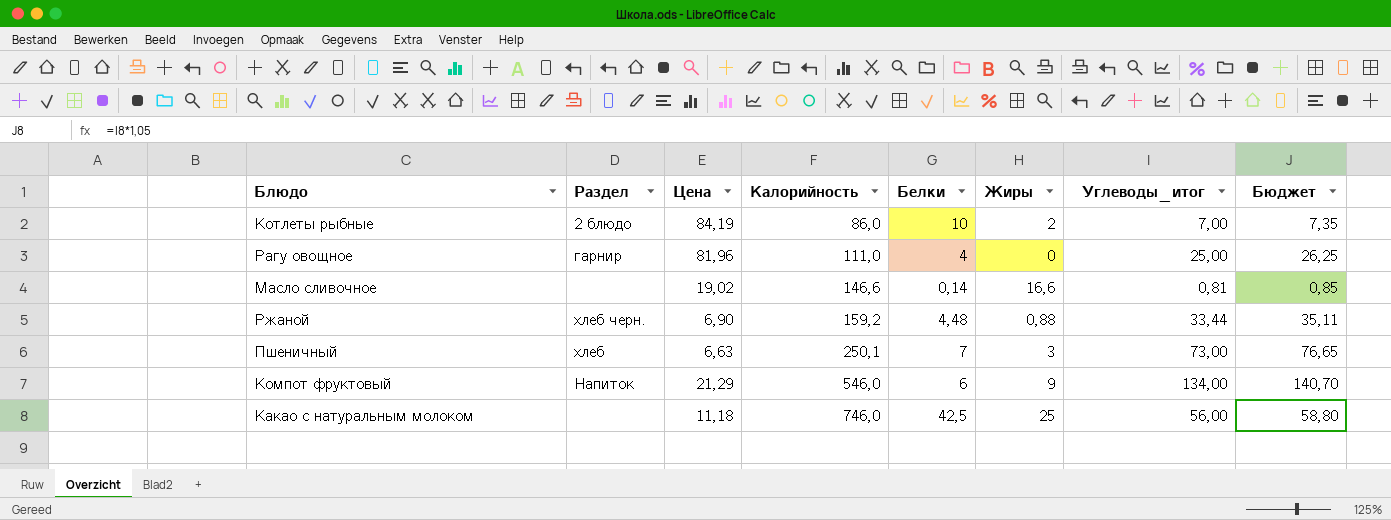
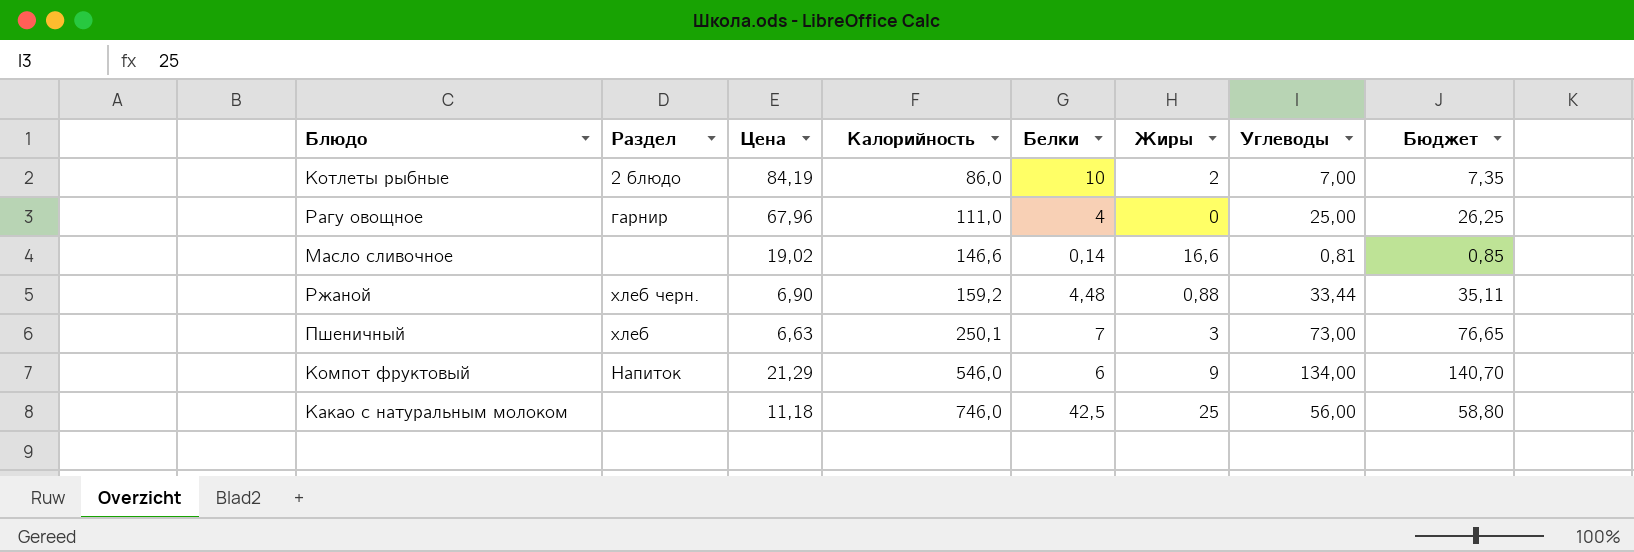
column name: Углеводы_итог -> Углеводы
Рагу овощное | Цена: 81,96 -> 67,96

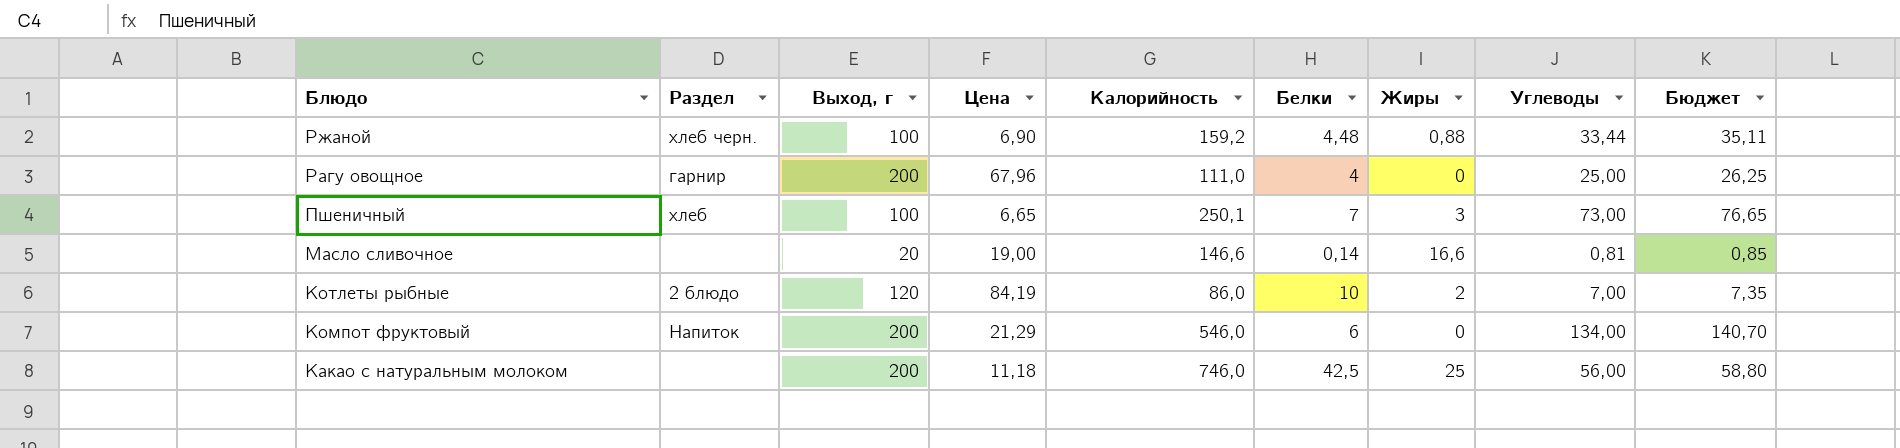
row order: Калорийность ascending -> Блюдо descending
column Выход, г | position: none -> 3
Пшеничный | Цена: 6,63 -> 6,65
Масло сливочное | Цена: 19,02 -> 19,00
Компот фруктовый | Жиры: 9 -> 0

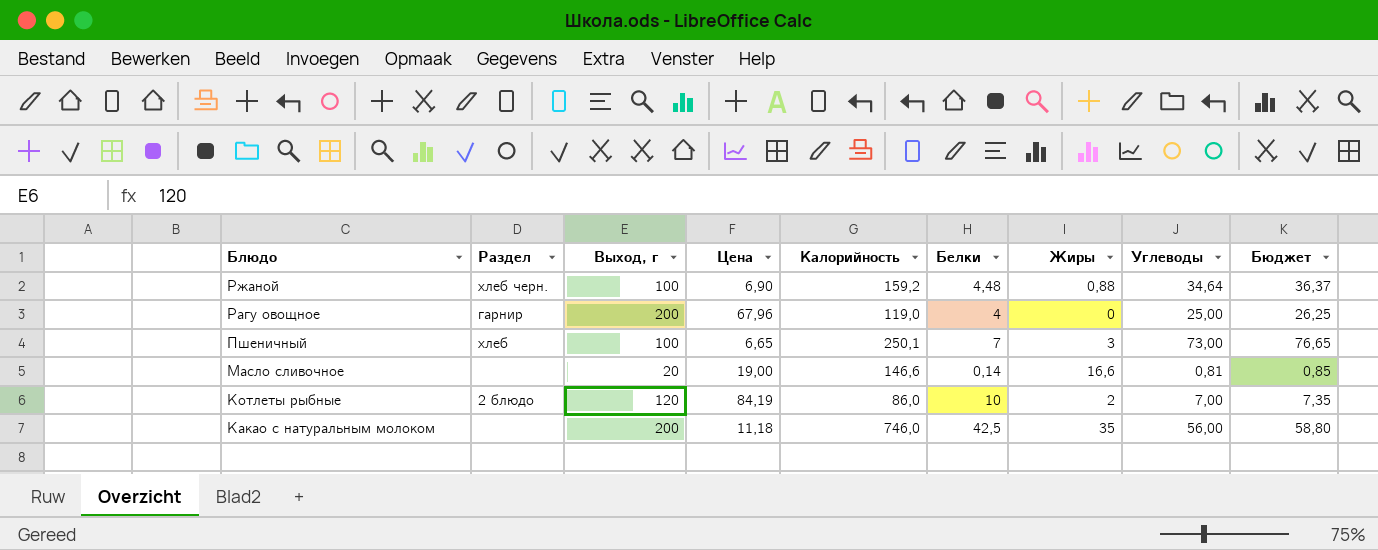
row Компот фруктовый: Напиток | 200 | 21,29 | 546,0 | 6 | 0 | 134,00 | 140,70 -> none
Ржаной | Углеводы: 33,44 -> 34,64
Ржаной | Бюджет: 35,11 -> 36,37
Рагу овощное | Калорийность: 111,0 -> 119,0
Какао с натуральным молоком | Жиры: 25 -> 35

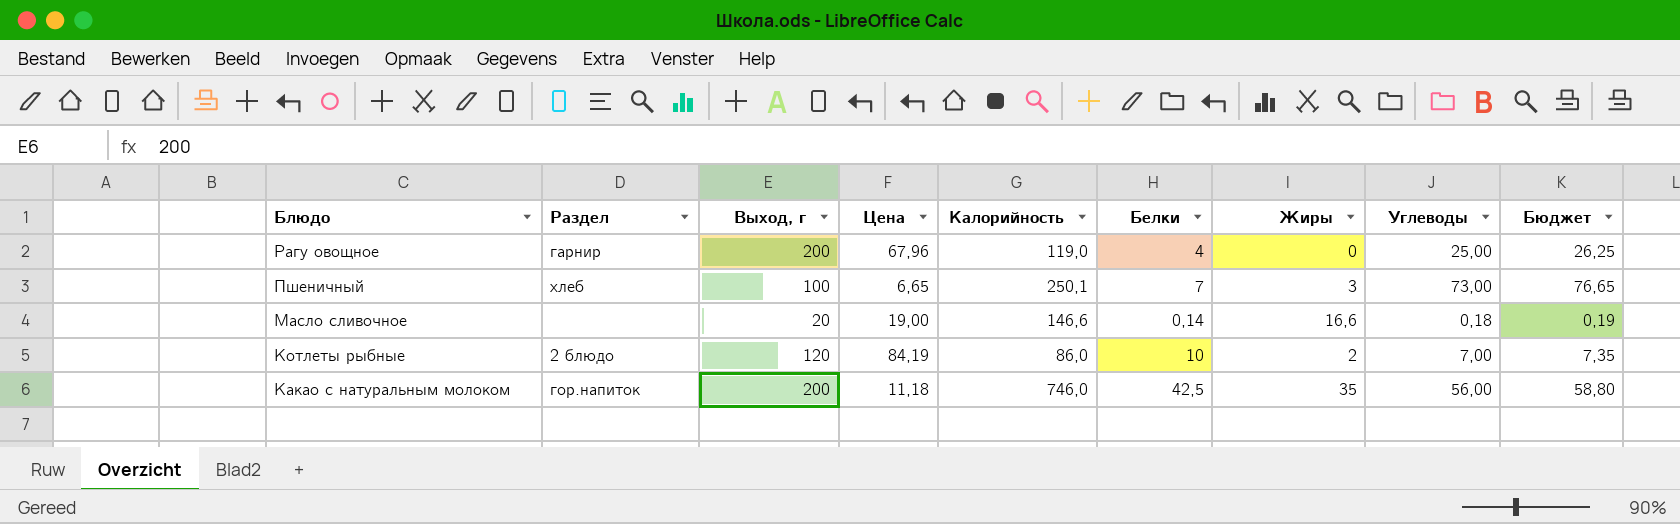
row Ржаной: хлеб черн. | 100 | 6,90 | 159,2 | 4,48 | 0,88 | 34,64 | 36,37 -> none
Масло сливочное | Углеводы: 0,81 -> 0,18
Масло сливочное | Бюджет: 0,85 -> 0,19
Какао с натуральным молоком | Раздел: none -> гор.напиток

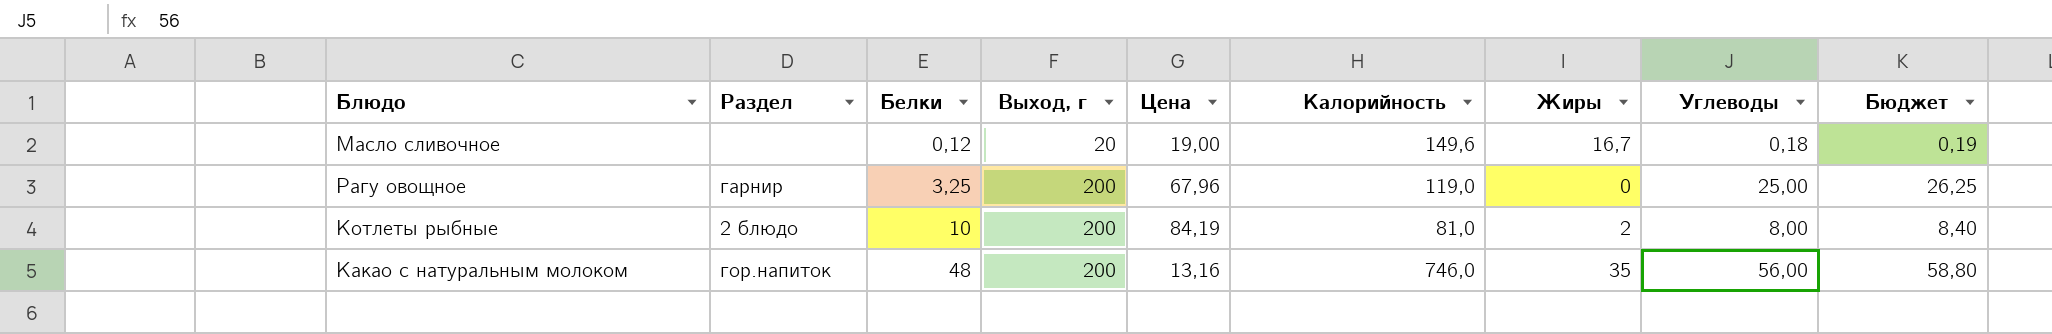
row order: Блюдо descending -> Белки ascending
column Белки | position: 6 -> 3
row Пшеничный: хлеб | 100 | 6,65 | 250,1 | 7 | 3 | 73,00 | 76,65 -> none
Масло сливочное | Белки: 0,14 -> 0,12
Масло сливочное | Калорийность: 146,6 -> 149,6
Масло сливочное | Жиры: 16,6 -> 16,7
Рагу овощное | Белки: 4 -> 3,25
Котлеты рыбные | Выход, г: 120 -> 200
Котлеты рыбные | Калорийность: 86,0 -> 81,0
Котлеты рыбные | Углеводы: 7,00 -> 8,00
Котлеты рыбные | Бюджет: 7,35 -> 8,40
Какао с натуральным молоком | Белки: 42,5 -> 48
Какао с натуральным молоком | Цена: 11,18 -> 13,16

